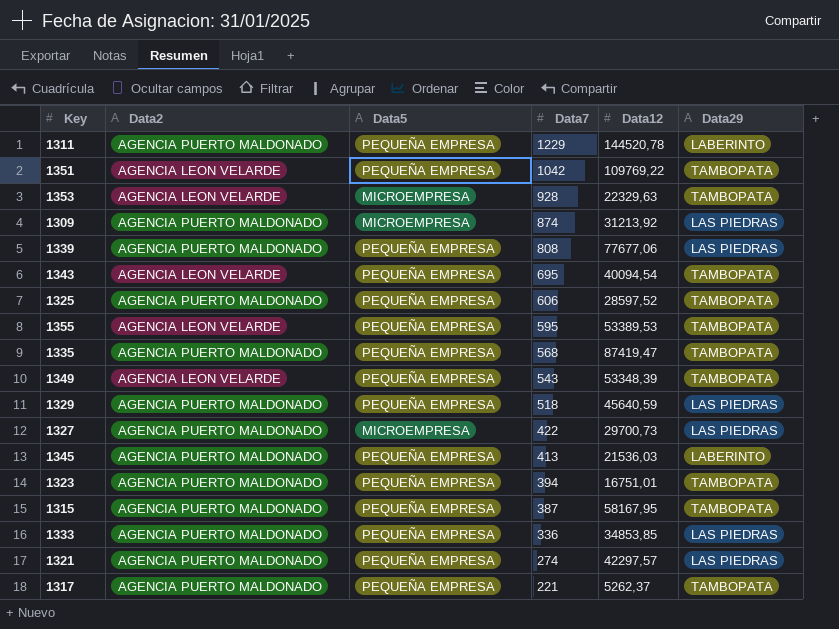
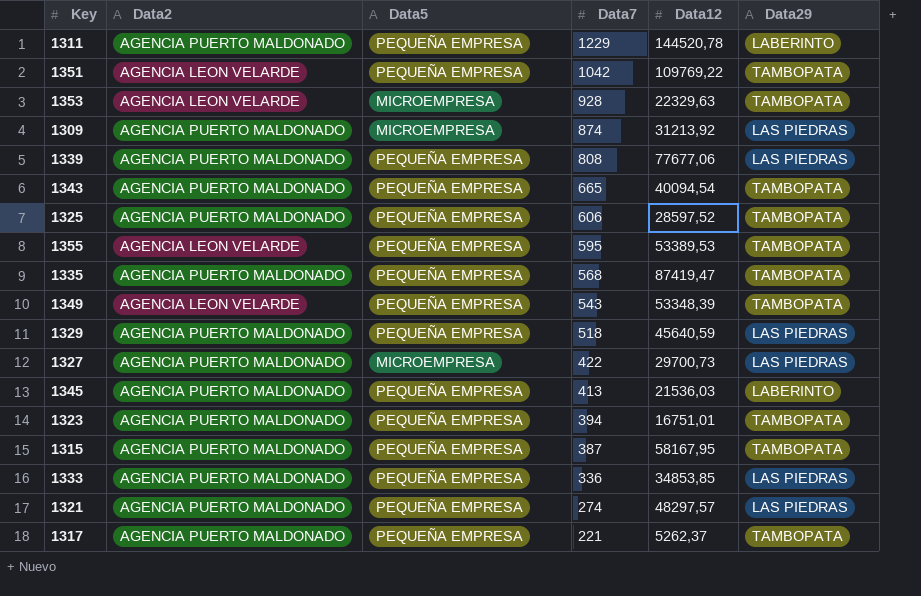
1343 | Data2: AGENCIA LEON VELARDE -> AGENCIA PUERTO MALDONADO
1343 | Data7: 695 -> 665
1321 | Data12: 42297,57 -> 48297,57

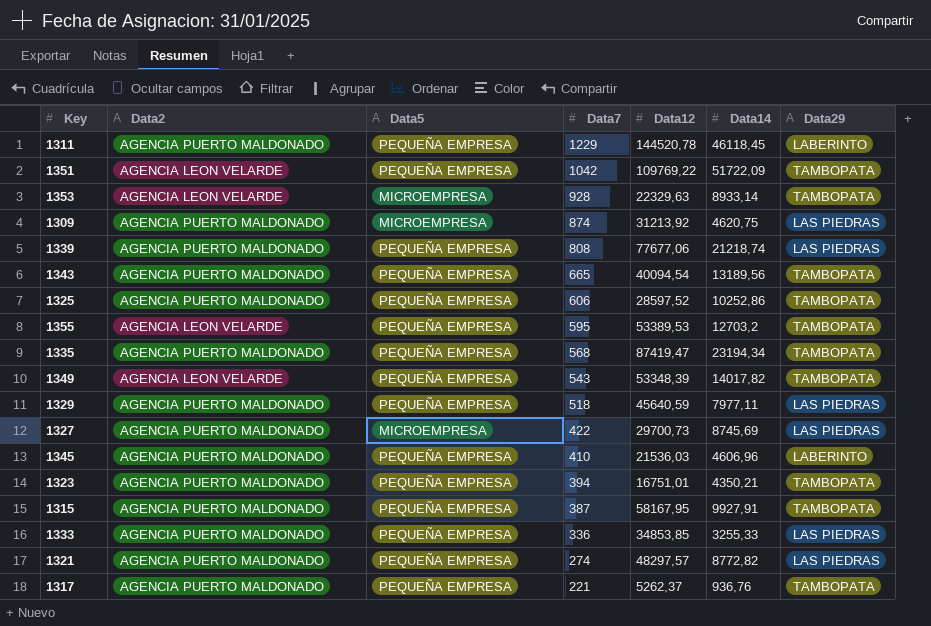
column Data14 | position: none -> 6
1345 | Data7: 413 -> 410

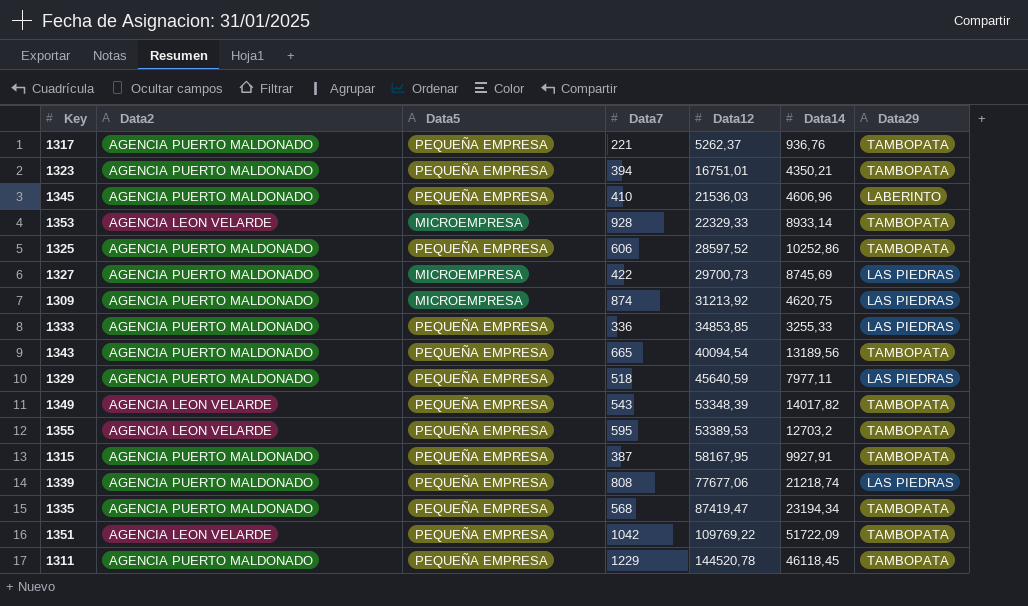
row order: Data7 descending -> Data12 ascending
row 1321: AGENCIA PUERTO MALDONADO | PEQUEÑA EMPRESA | 274 | 48297,57 | 8772,82 | LAS PIEDRAS -> none
1353 | Data12: 22329,63 -> 22329,33
1311 | Data29: LABERINTO -> TAMBOPATA

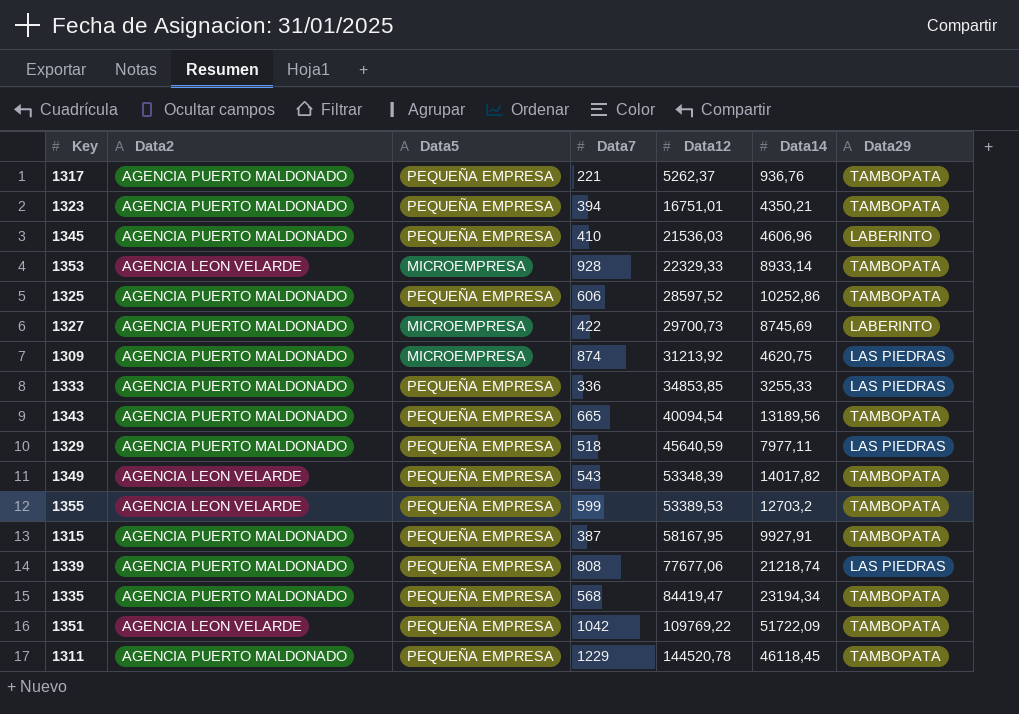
1327 | Data29: LAS PIEDRAS -> LABERINTO
1355 | Data7: 595 -> 599
1335 | Data12: 87419,47 -> 84419,47

